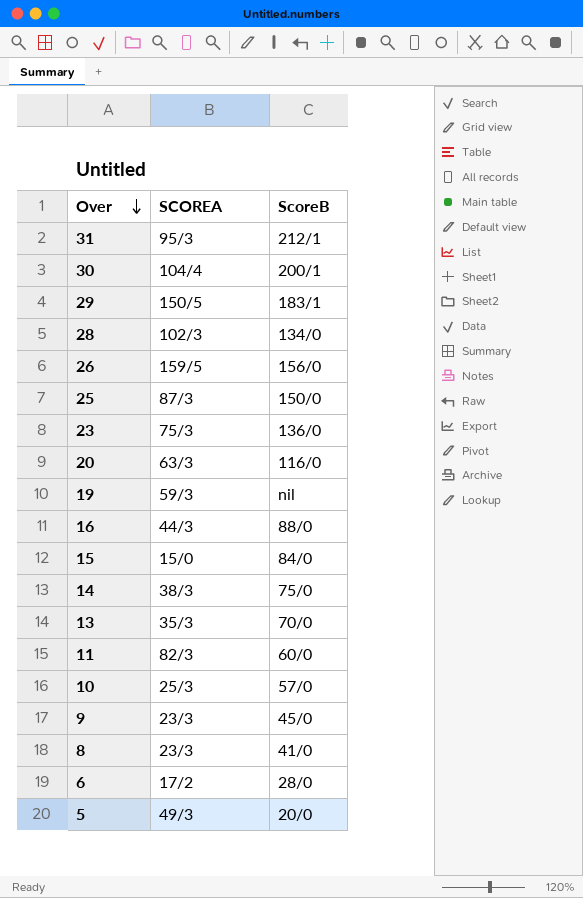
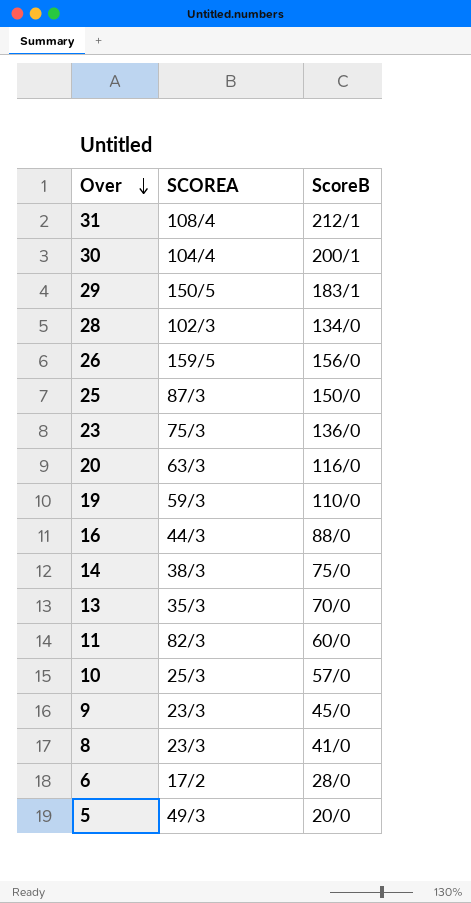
row 15: 15/0 | 84/0 -> none
31 | SCOREA: 95/3 -> 108/4
19 | ScoreB: nil -> 110/0

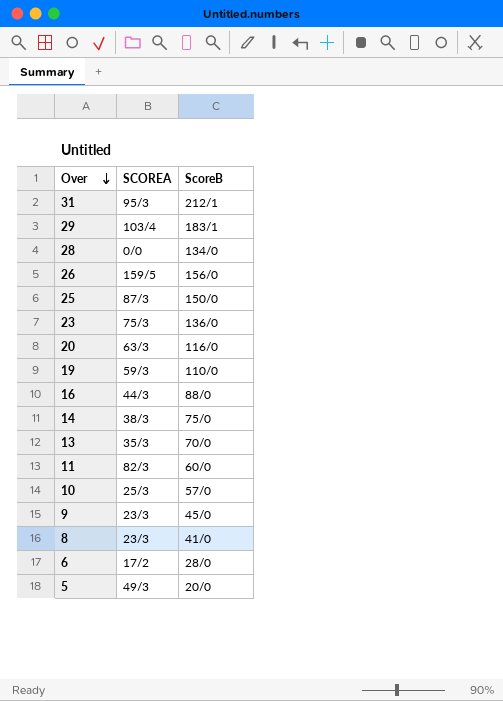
row 30: 104/4 | 200/1 -> none
31 | SCOREA: 108/4 -> 95/3
29 | SCOREA: 150/5 -> 103/4
28 | SCOREA: 102/3 -> 0/0

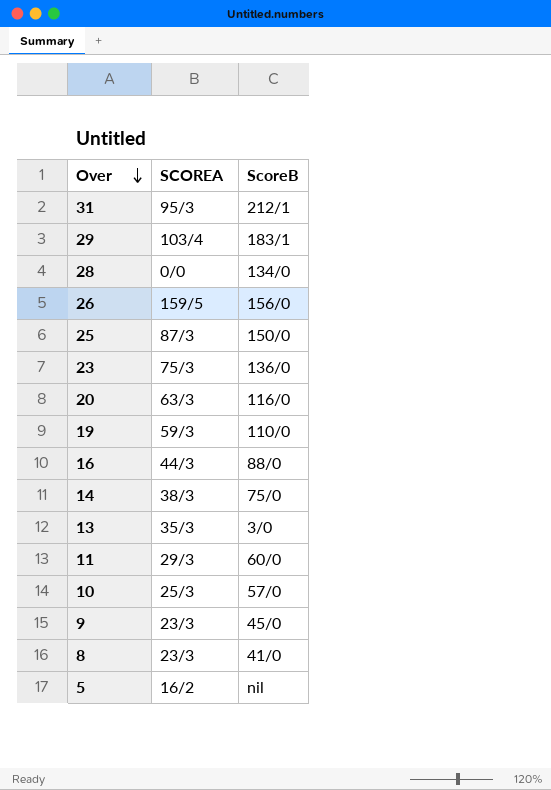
row 6: 17/2 | 28/0 -> none
13 | ScoreB: 70/0 -> 3/0
11 | SCOREA: 82/3 -> 29/3
5 | SCOREA: 49/3 -> 16/2
5 | ScoreB: 20/0 -> nil

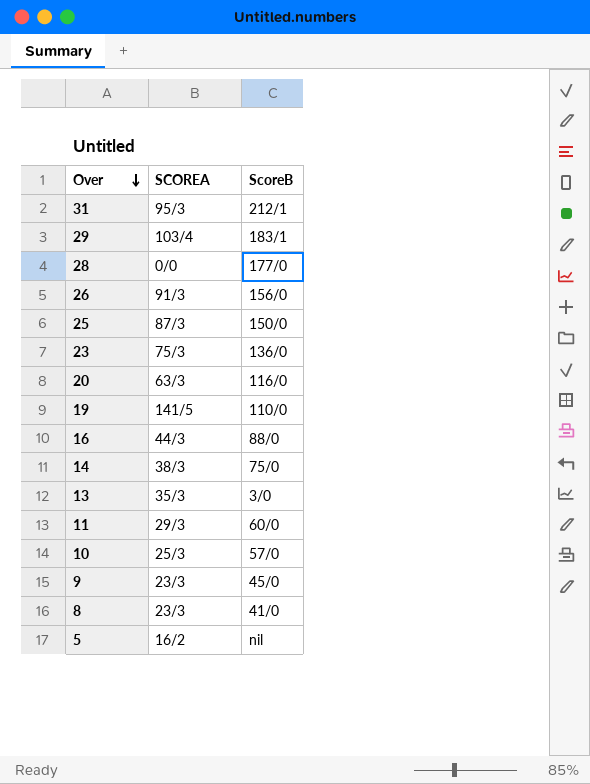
28 | ScoreB: 134/0 -> 177/0
26 | SCOREA: 159/5 -> 91/3
19 | SCOREA: 59/3 -> 141/5

